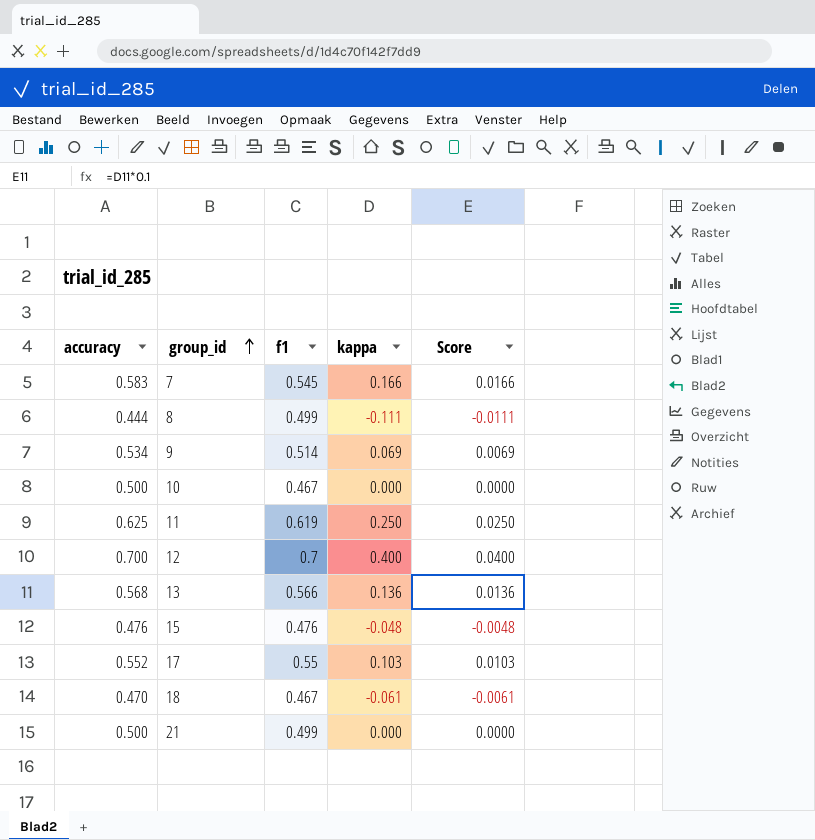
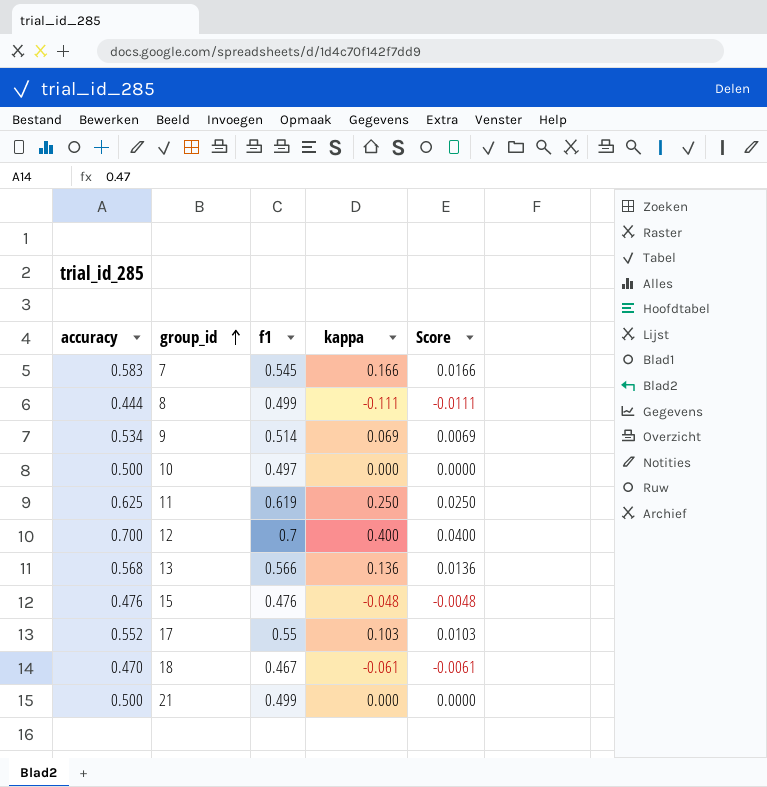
10 | f1: 0.467 -> 0.497

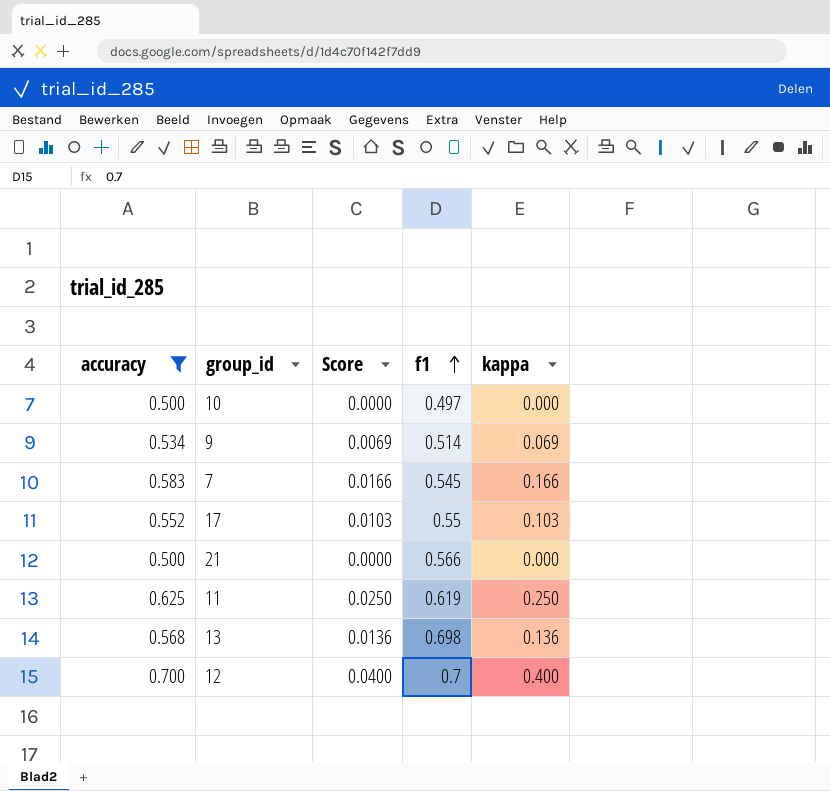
filter: none -> accuracy >= 0.500
row order: group_id ascending -> f1 ascending
column Score | position: 5 -> 3
21 | f1: 0.499 -> 0.566
13 | f1: 0.566 -> 0.698

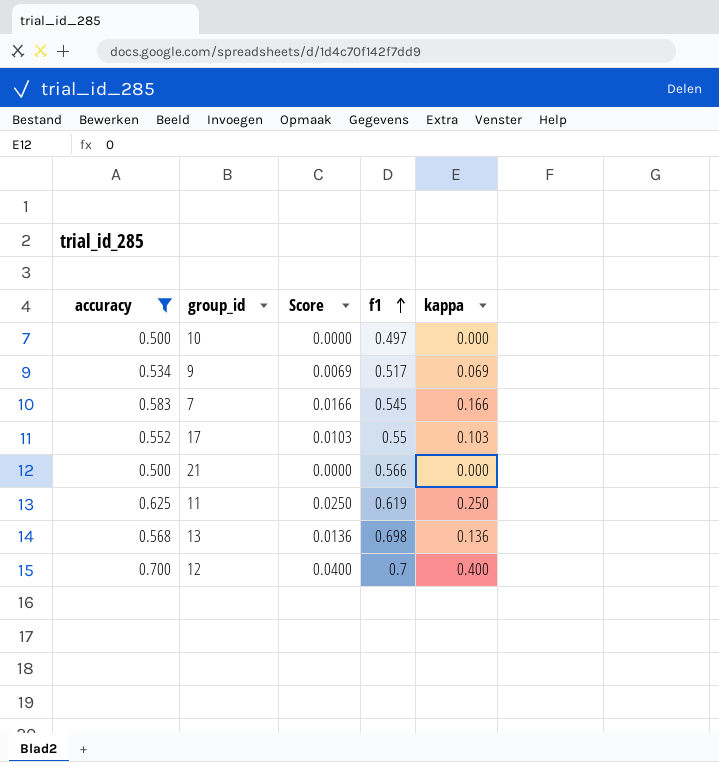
9 | f1: 0.514 -> 0.517

